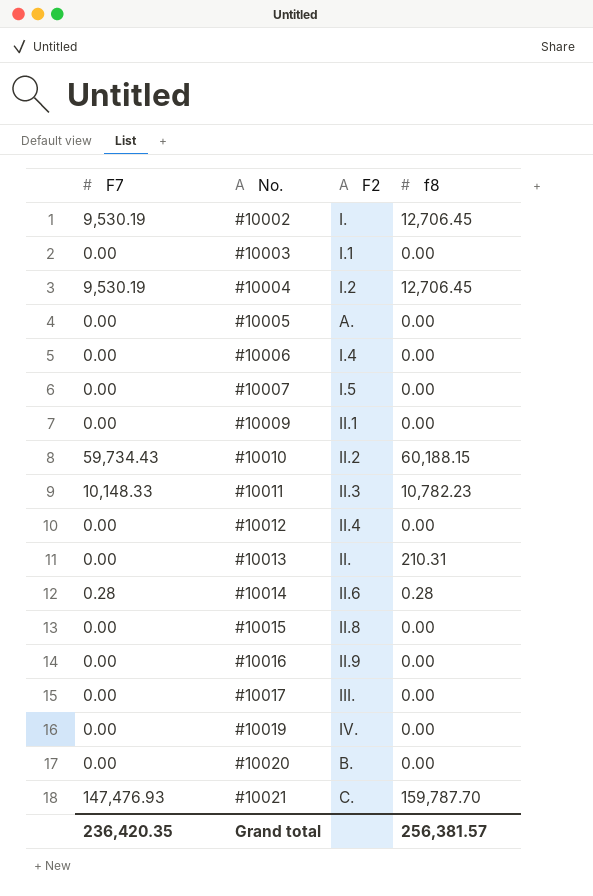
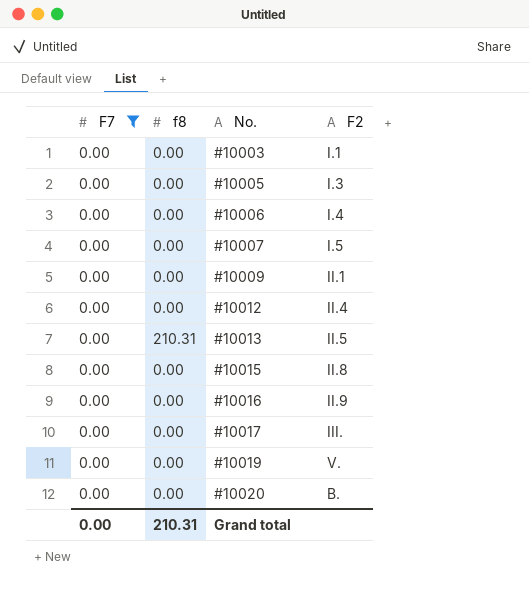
filter: none -> F7 = 0.00
column f8 | position: 4 -> 2
#10005 | F2: A. -> I.3
#10013 | F2: II. -> II.5
#10019 | F2: IV. -> V.
Grand total | F7: 236,420.35 -> 0.00
Grand total | f8: 256,381.57 -> 210.31

